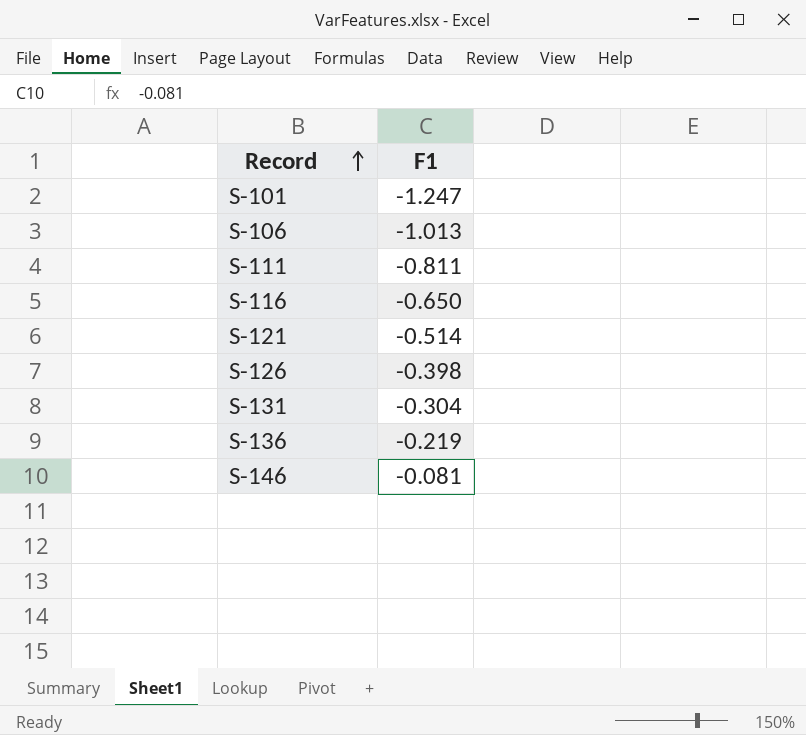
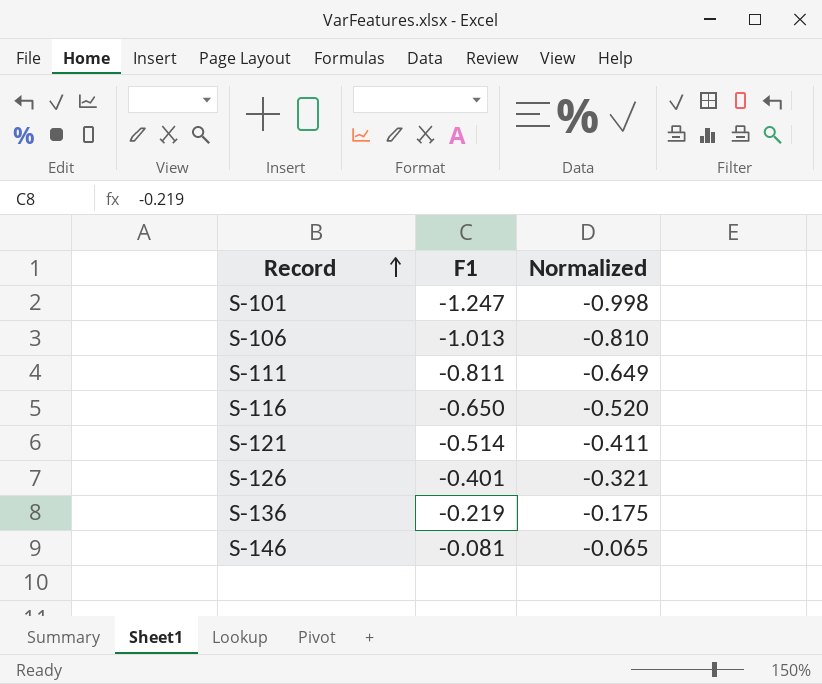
column Normalized | formula: none -> [F1] * 0.8
row S-131: -0.304 -> none
S-126 | F1: -0.398 -> -0.401

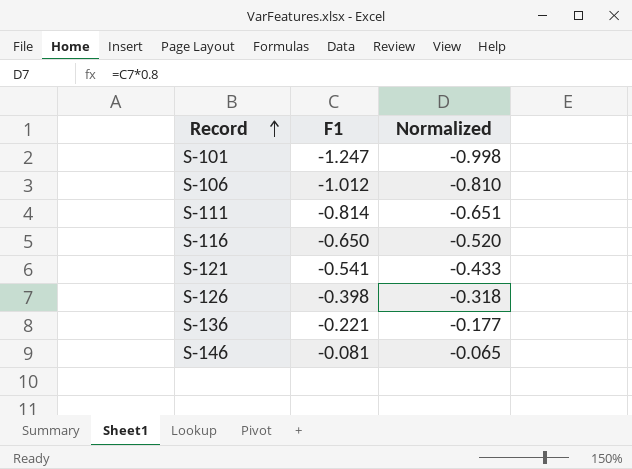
S-106 | F1: -1.013 -> -1.012
S-111 | F1: -0.811 -> -0.814
S-111 | Normalized: -0.649 -> -0.651
S-121 | F1: -0.514 -> -0.541
S-121 | Normalized: -0.411 -> -0.433
S-126 | F1: -0.401 -> -0.398
S-126 | Normalized: -0.321 -> -0.318
S-136 | F1: -0.219 -> -0.221
S-136 | Normalized: -0.175 -> -0.177

